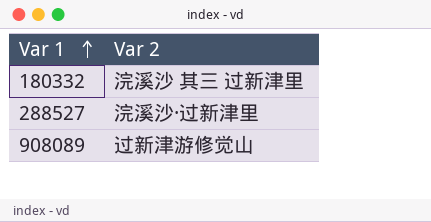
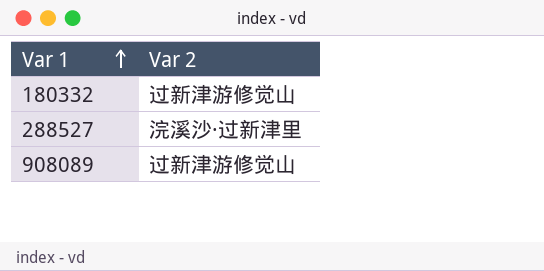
180332 | Var 2: 浣溪沙 其三 过新津里 -> 过新津游修觉山

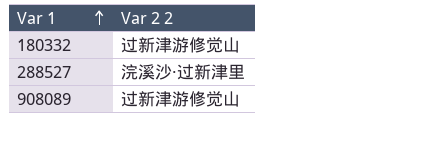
column name: Var 2 -> Var 2 2

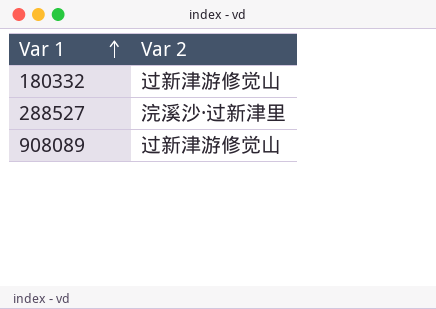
column name: Var 2 2 -> Var 2

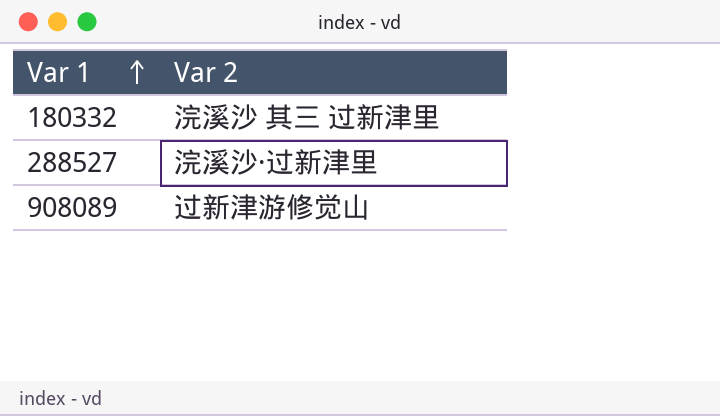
180332 | Var 2: 过新津游修觉山 -> 浣溪沙 其三 过新津里

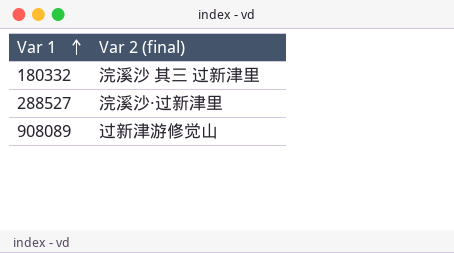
column name: Var 2 -> Var 2 (final)

